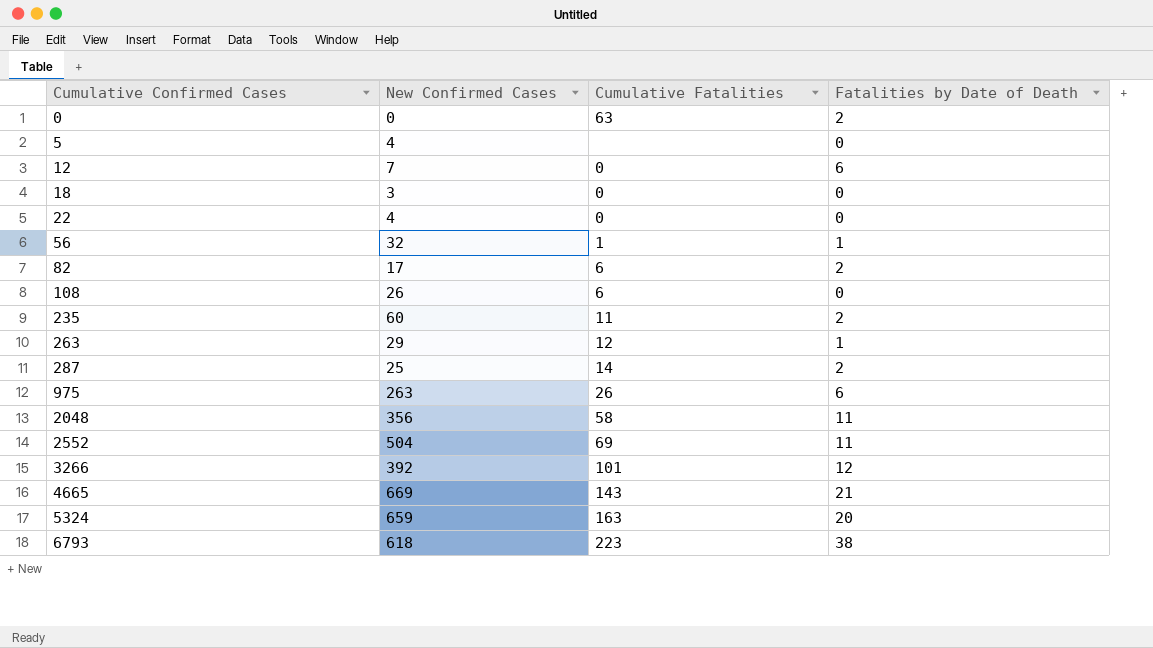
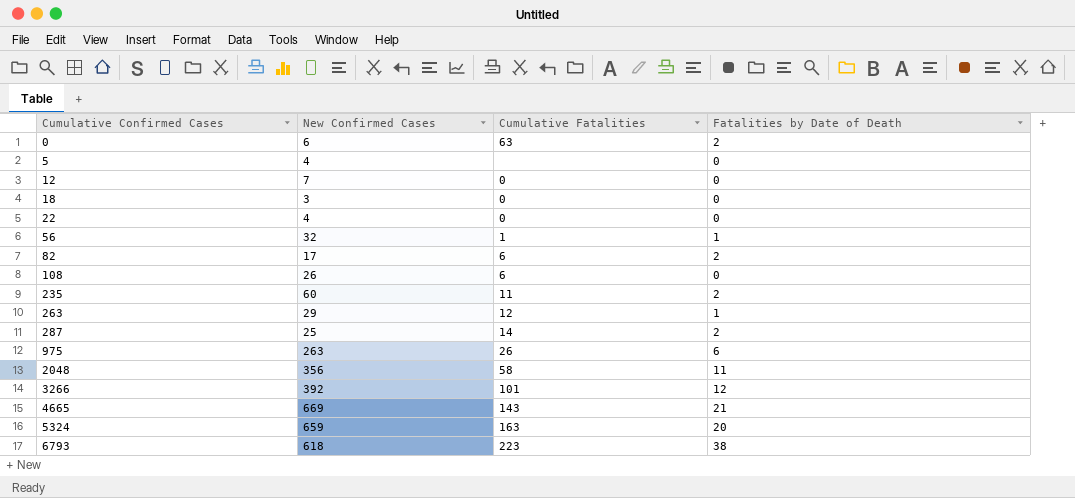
row 2552: 504 | 69 | 11 -> none
0 | New Confirmed Cases: 0 -> 6
12 | Fatalities by Date of Death: 6 -> 0

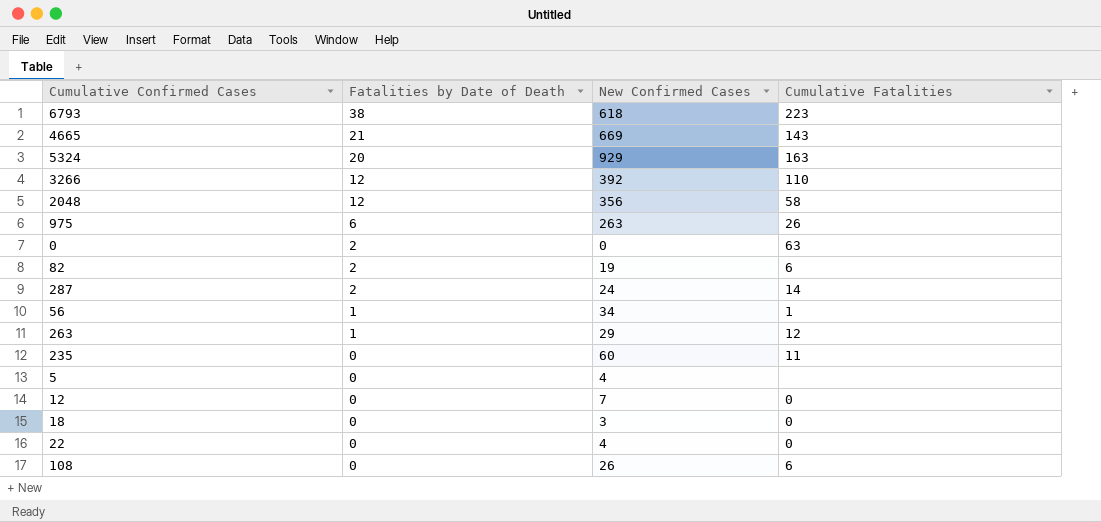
row order: Cumulative Confirmed Cases ascending -> Fatalities by Date of Death descending
column Fatalities by Date of Death | position: 4 -> 2
5324 | New Confirmed Cases: 659 -> 929
3266 | Cumulative Fatalities: 101 -> 110
2048 | Fatalities by Date of Death: 11 -> 12
0 | New Confirmed Cases: 6 -> 0
82 | New Confirmed Cases: 17 -> 19
287 | New Confirmed Cases: 25 -> 24
56 | New Confirmed Cases: 32 -> 34
235 | Fatalities by Date of Death: 2 -> 0

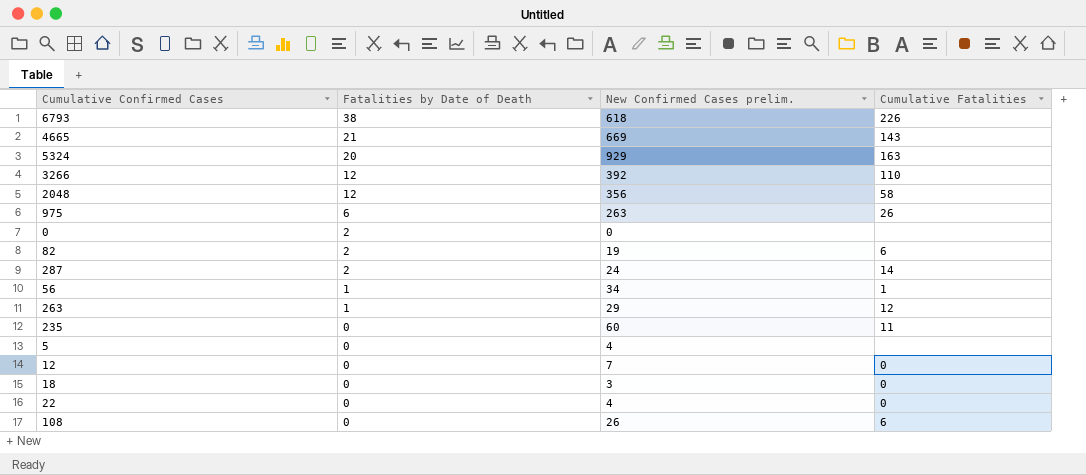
column name: New Confirmed Cases -> New Confirmed Cases prelim.
6793 | Cumulative Fatalities: 223 -> 226
0 | Cumulative Fatalities: 63 -> none

